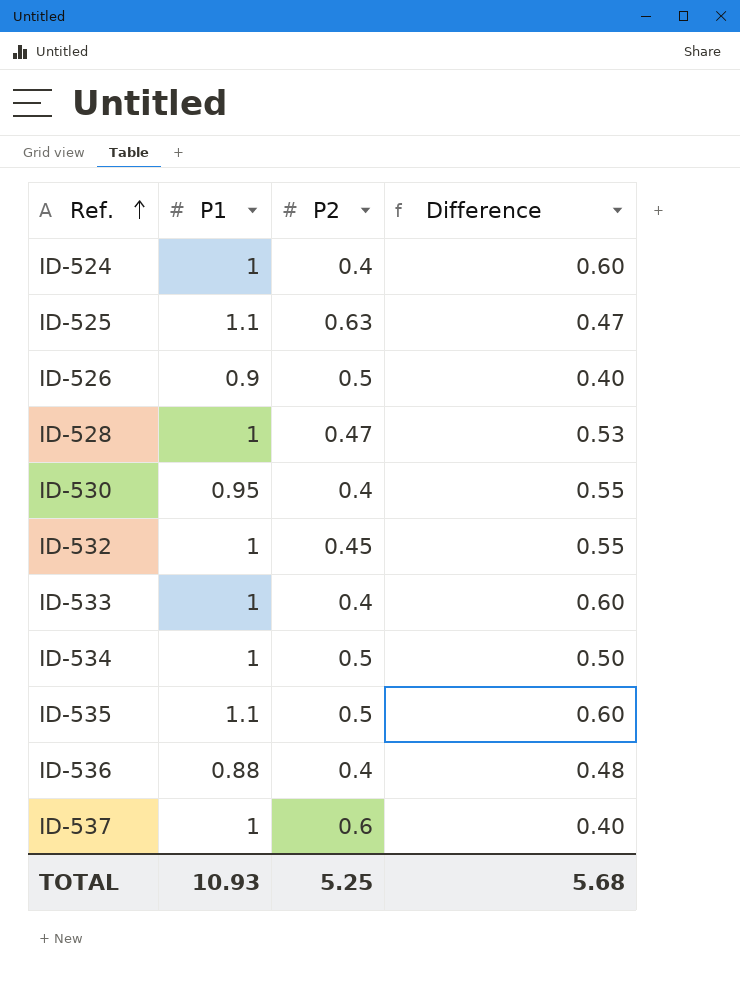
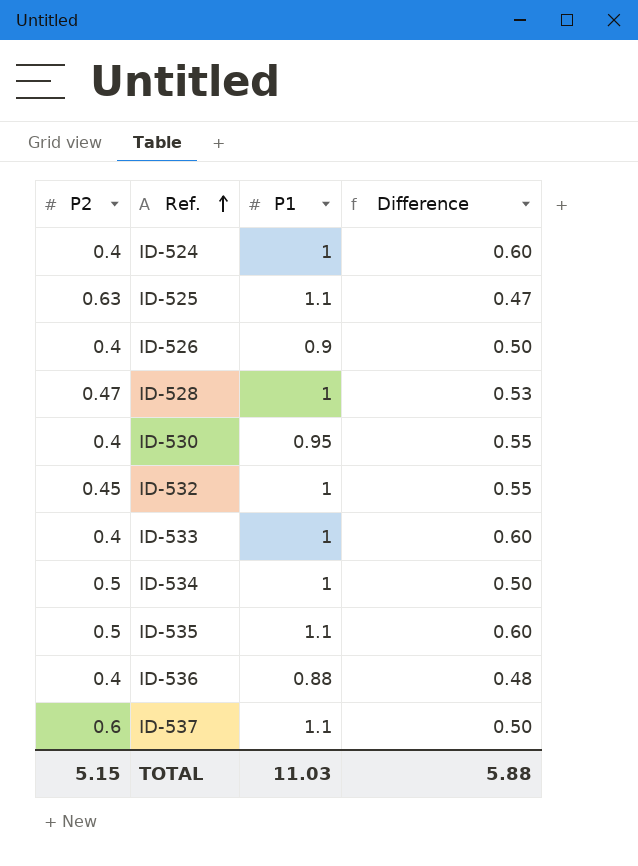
column P2 | position: 3 -> 1
ID-526 | P2: 0.5 -> 0.4
ID-526 | Difference: 0.40 -> 0.50
ID-537 | P1: 1 -> 1.1
ID-537 | Difference: 0.40 -> 0.50
TOTAL | P2: 5.25 -> 5.15
TOTAL | P1: 10.93 -> 11.03
TOTAL | Difference: 5.68 -> 5.88

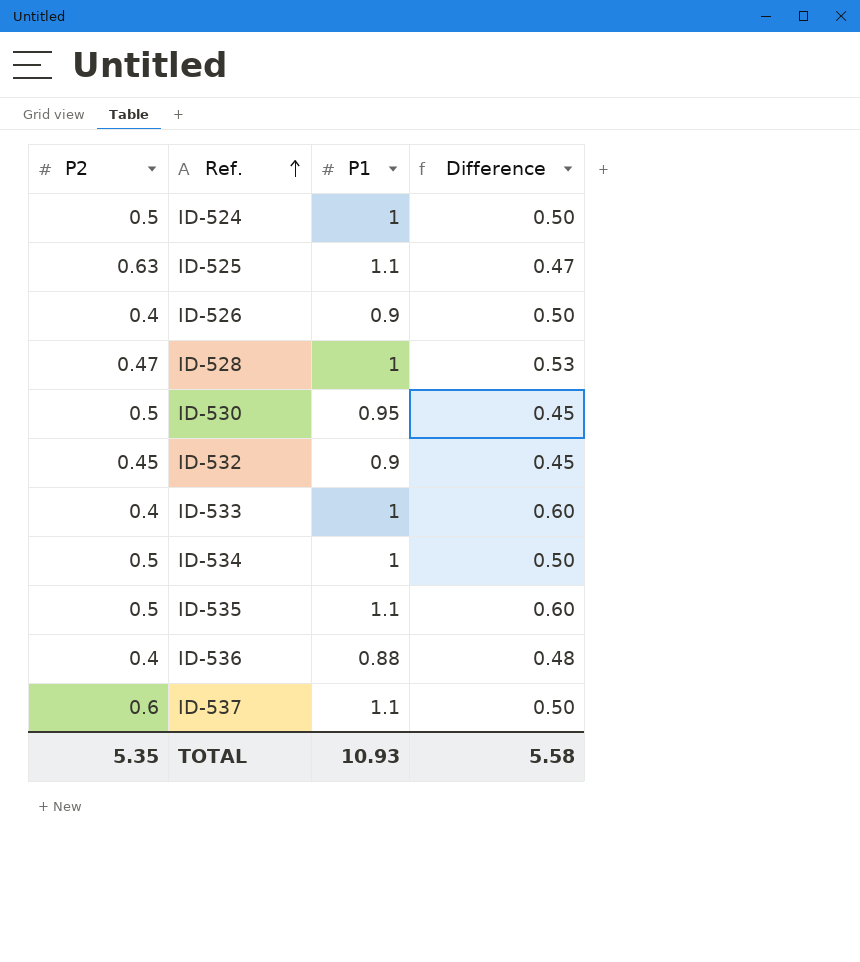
ID-524 | P2: 0.4 -> 0.5
ID-524 | Difference: 0.60 -> 0.50
ID-530 | P2: 0.4 -> 0.5
ID-530 | Difference: 0.55 -> 0.45
ID-532 | P1: 1 -> 0.9
ID-532 | Difference: 0.55 -> 0.45
TOTAL | P2: 5.15 -> 5.35
TOTAL | P1: 11.03 -> 10.93
TOTAL | Difference: 5.88 -> 5.58

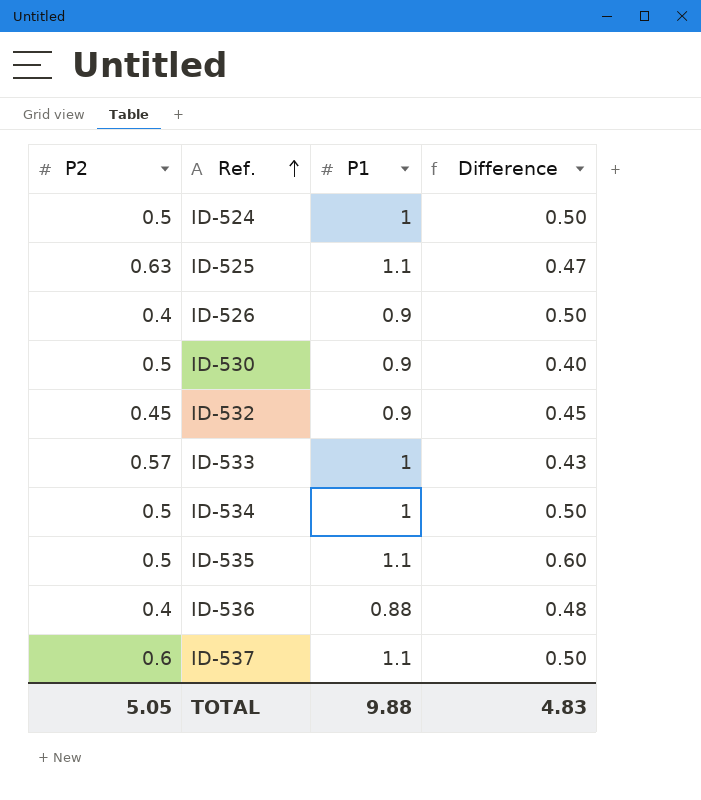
row ID-528: 0.47 | 1 | 0.53 -> none
ID-530 | P1: 0.95 -> 0.9
ID-530 | Difference: 0.45 -> 0.40
ID-533 | P2: 0.4 -> 0.57
ID-533 | Difference: 0.60 -> 0.43
TOTAL | P2: 5.35 -> 5.05
TOTAL | P1: 10.93 -> 9.88
TOTAL | Difference: 5.58 -> 4.83

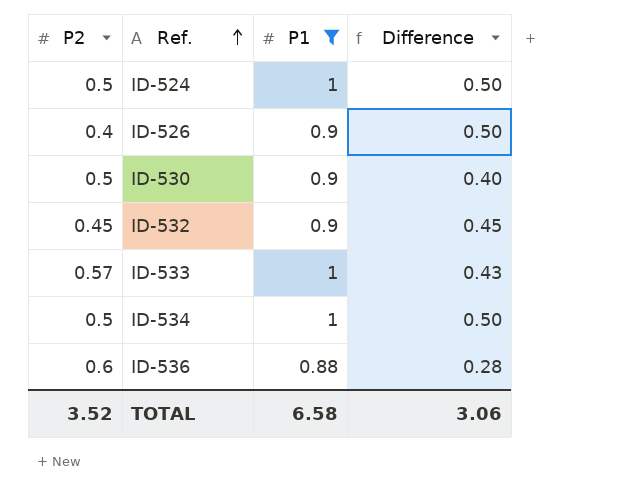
filter: none -> P1 != 1.1
ID-536 | P2: 0.4 -> 0.6
ID-536 | Difference: 0.48 -> 0.28
TOTAL | P2: 5.05 -> 3.52
TOTAL | P1: 9.88 -> 6.58
TOTAL | Difference: 4.83 -> 3.06

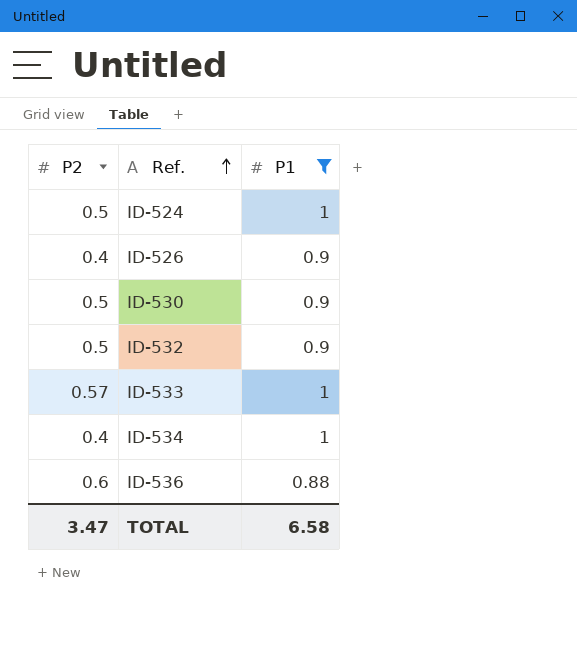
column Difference | formula: [P1] - [P2] -> none
ID-532 | P2: 0.45 -> 0.5
ID-534 | P2: 0.5 -> 0.4
TOTAL | P2: 3.52 -> 3.47

